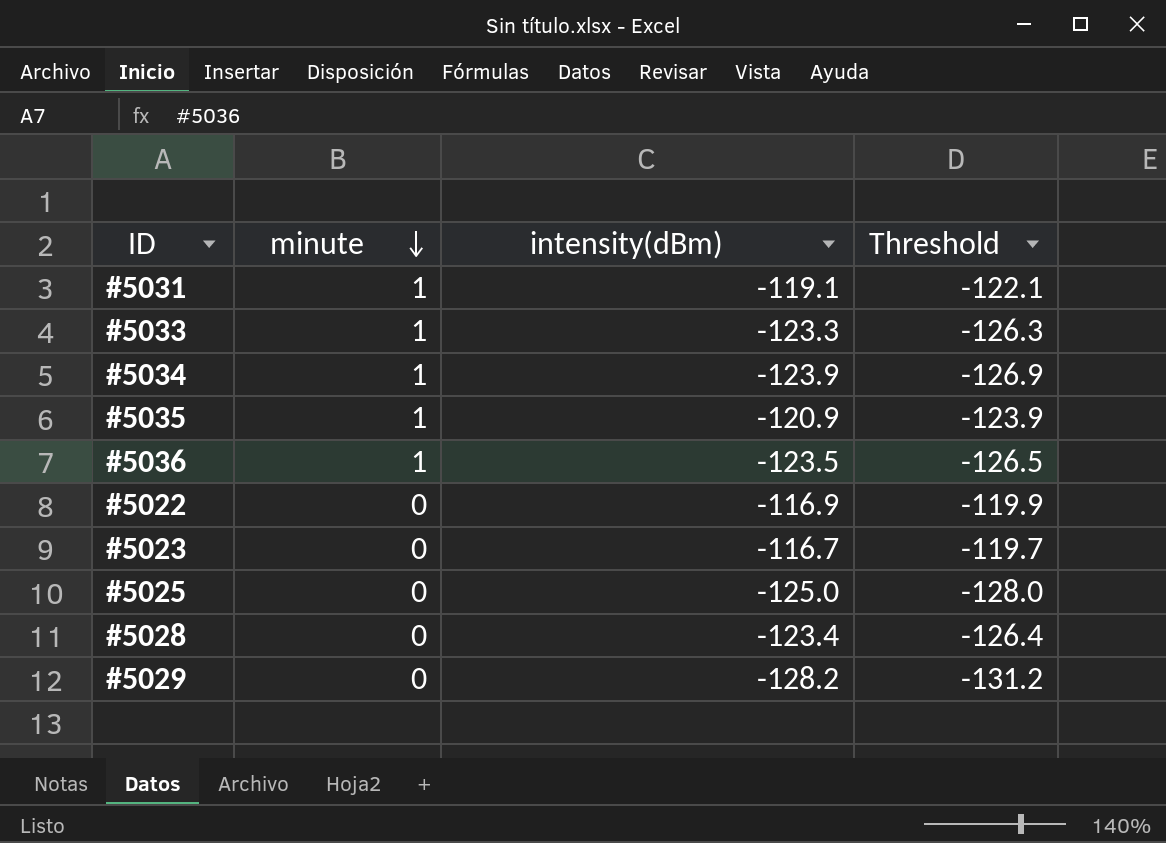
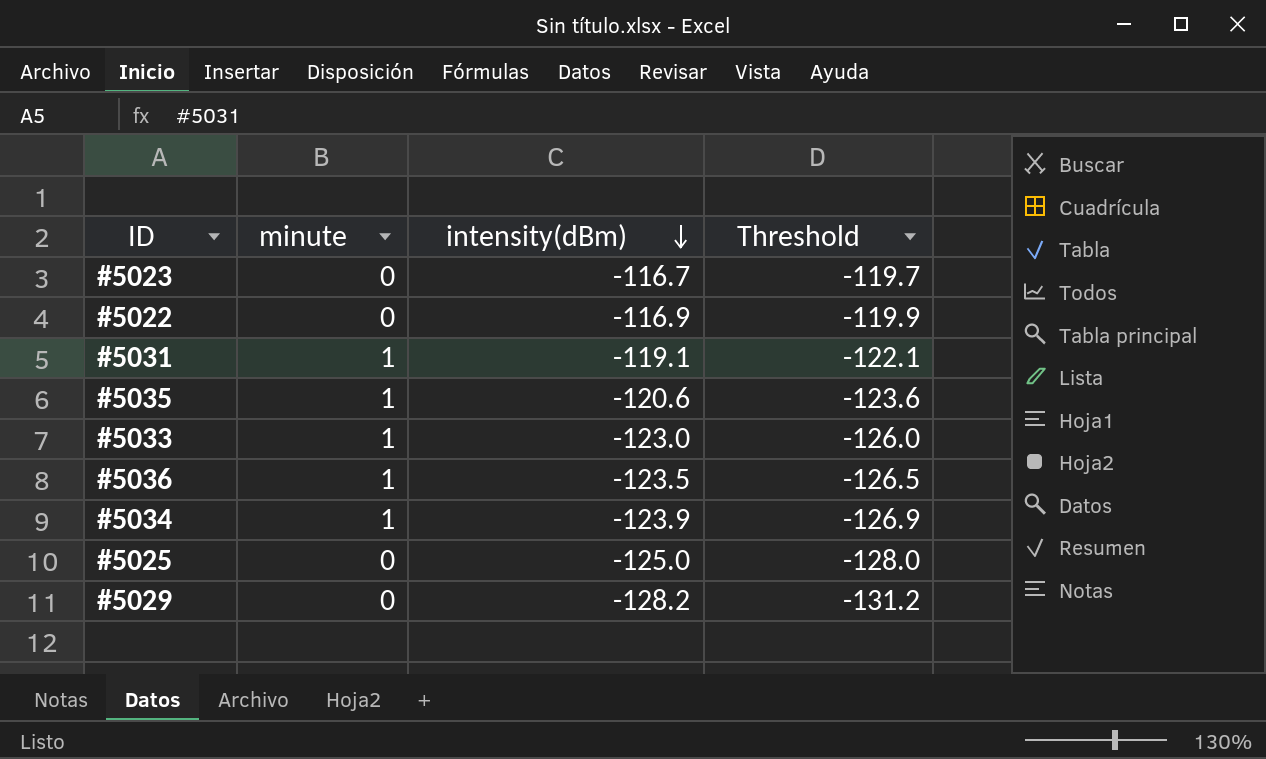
row order: minute descending -> intensity(dBm) descending
row #5028: 0 | -123.4 | -126.4 -> none
#5035 | intensity(dBm): -120.9 -> -120.6
#5035 | Threshold: -123.9 -> -123.6
#5033 | intensity(dBm): -123.3 -> -123.0
#5033 | Threshold: -126.3 -> -126.0

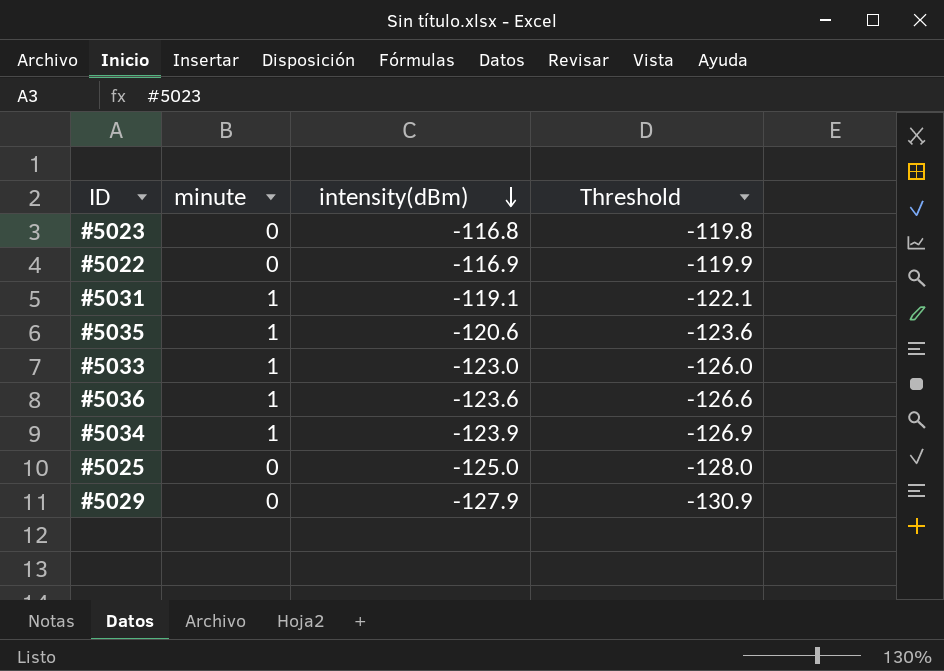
#5023 | intensity(dBm): -116.7 -> -116.8
#5023 | Threshold: -119.7 -> -119.8
#5036 | intensity(dBm): -123.5 -> -123.6
#5036 | Threshold: -126.5 -> -126.6
#5029 | intensity(dBm): -128.2 -> -127.9
#5029 | Threshold: -131.2 -> -130.9

